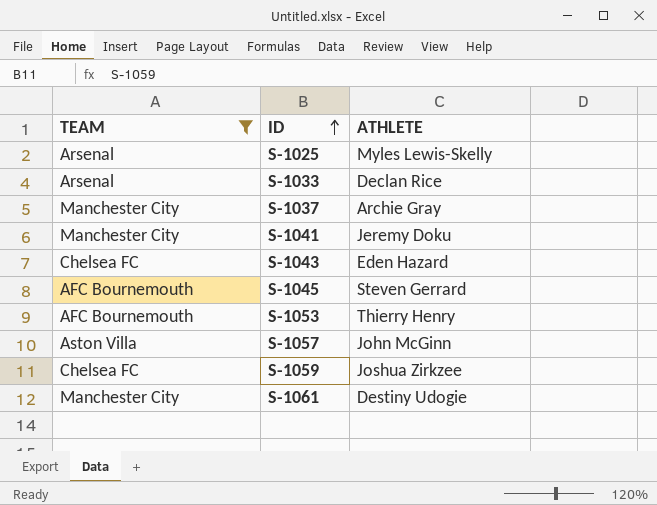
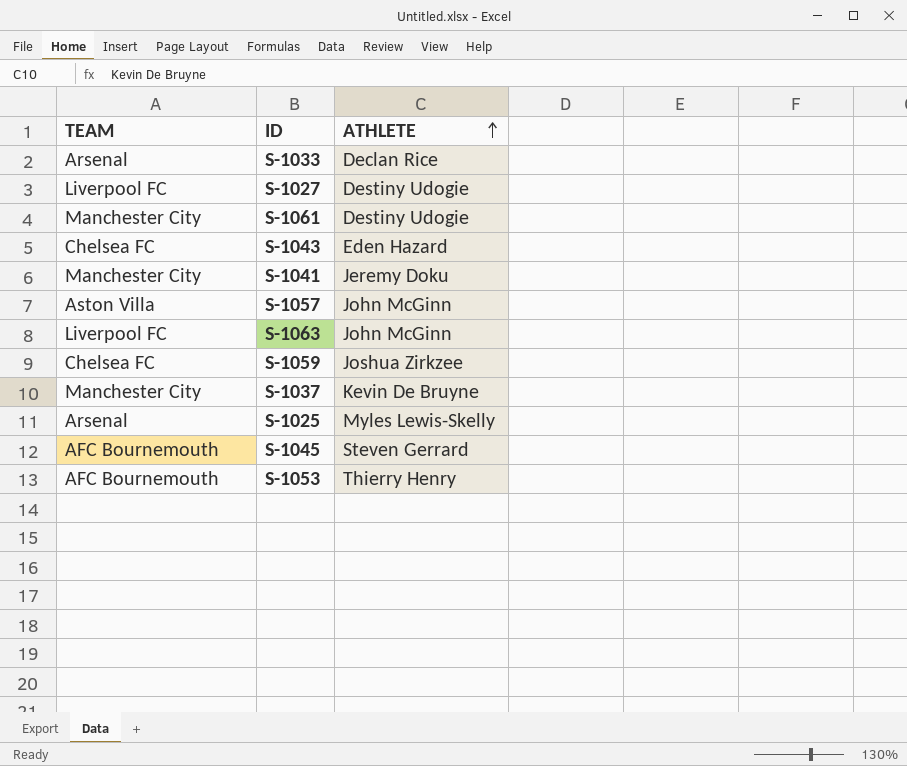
filter: TEAM != Liverpool FC -> none
row order: ID ascending -> ATHLETE ascending
S-1037 | ATHLETE: Archie Gray -> Kevin De Bruyne

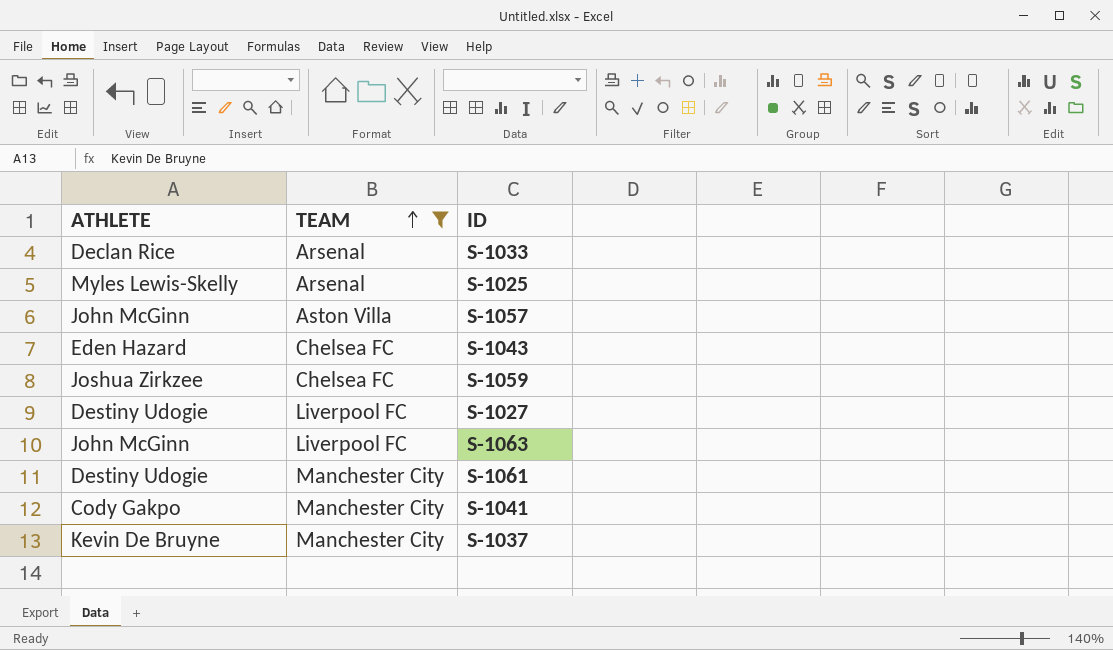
filter: none -> TEAM != AFC Bournemouth
row order: ATHLETE ascending -> TEAM ascending
column ATHLETE | position: 3 -> 1
S-1041 | ATHLETE: Jeremy Doku -> Cody Gakpo

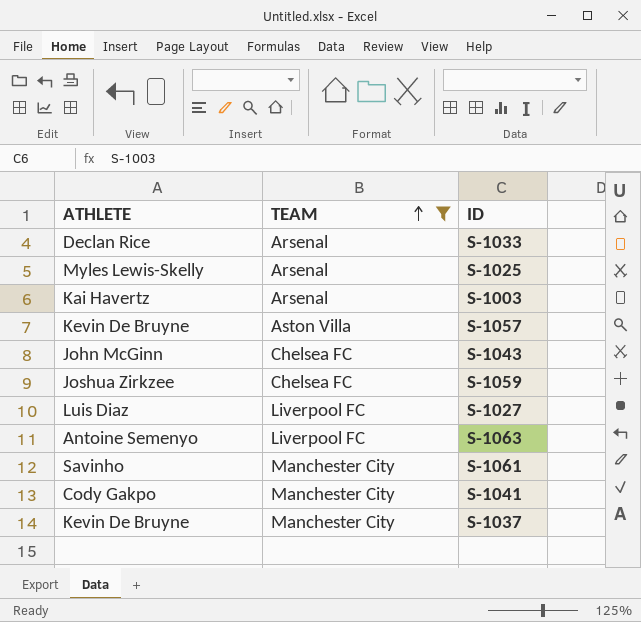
row S-1003: none -> Kai Havertz | Arsenal
S-1057 | ATHLETE: John McGinn -> Kevin De Bruyne
S-1043 | ATHLETE: Eden Hazard -> John McGinn
S-1027 | ATHLETE: Destiny Udogie -> Luis Diaz
S-1063 | ATHLETE: John McGinn -> Antoine Semenyo
S-1061 | ATHLETE: Destiny Udogie -> Savinho

